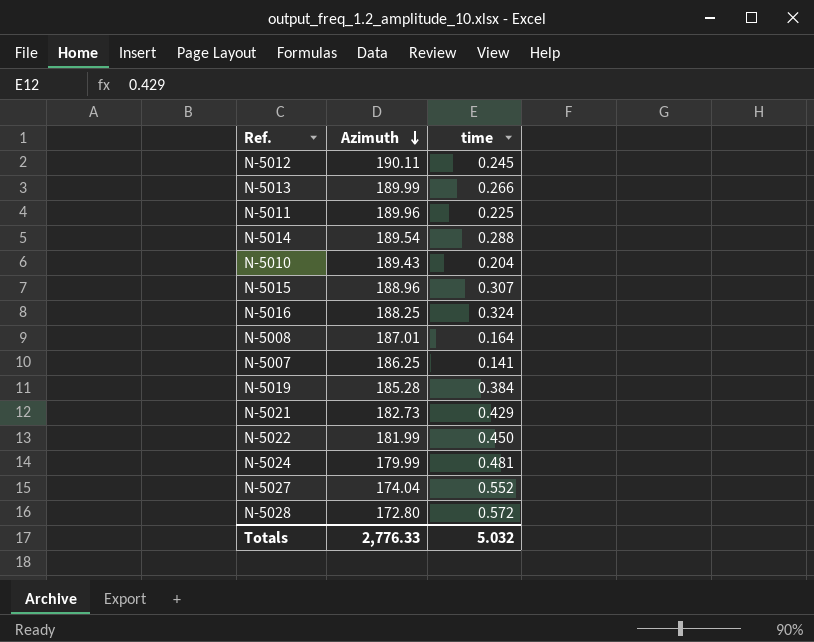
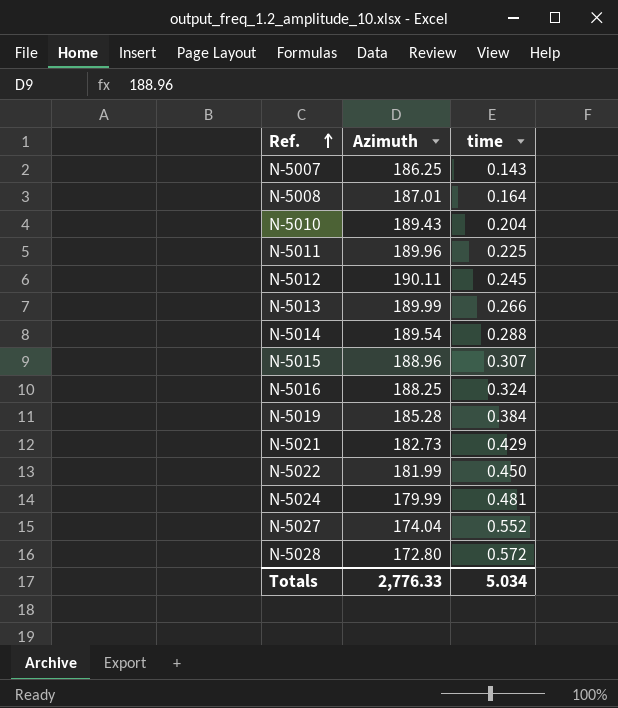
row order: Azimuth descending -> Ref. ascending
N-5007 | time: 0.141 -> 0.143
Totals | time: 5.032 -> 5.034

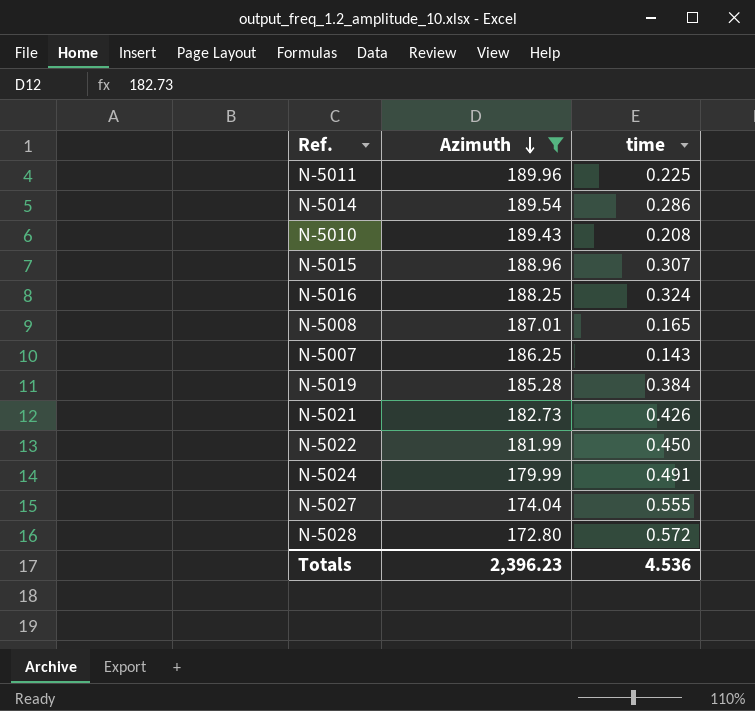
filter: none -> Azimuth <= 189.96
row order: Ref. ascending -> Azimuth descending
N-5014 | time: 0.288 -> 0.286
N-5010 | time: 0.204 -> 0.208
N-5008 | time: 0.164 -> 0.165
N-5021 | time: 0.429 -> 0.426
N-5024 | time: 0.481 -> 0.491
N-5027 | time: 0.552 -> 0.555
Totals | Azimuth: 2,776.33 -> 2,396.23
Totals | time: 5.034 -> 4.536

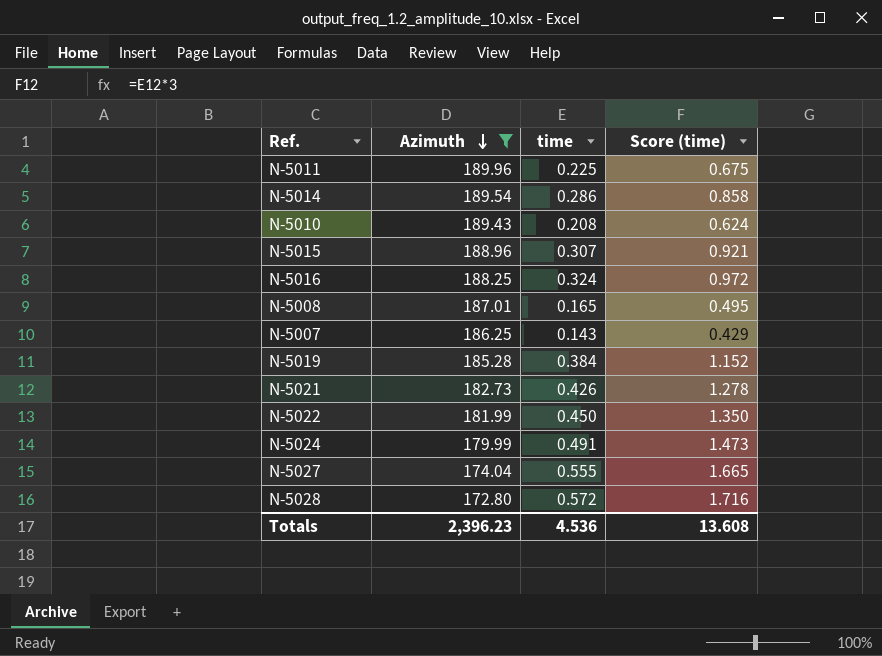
column Score (time) | formula: none -> [time] * 3

